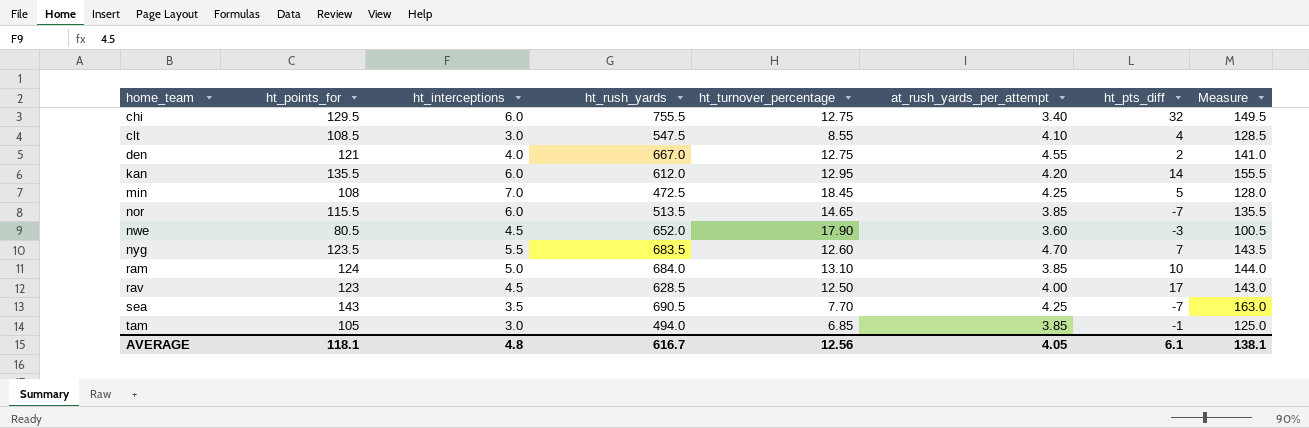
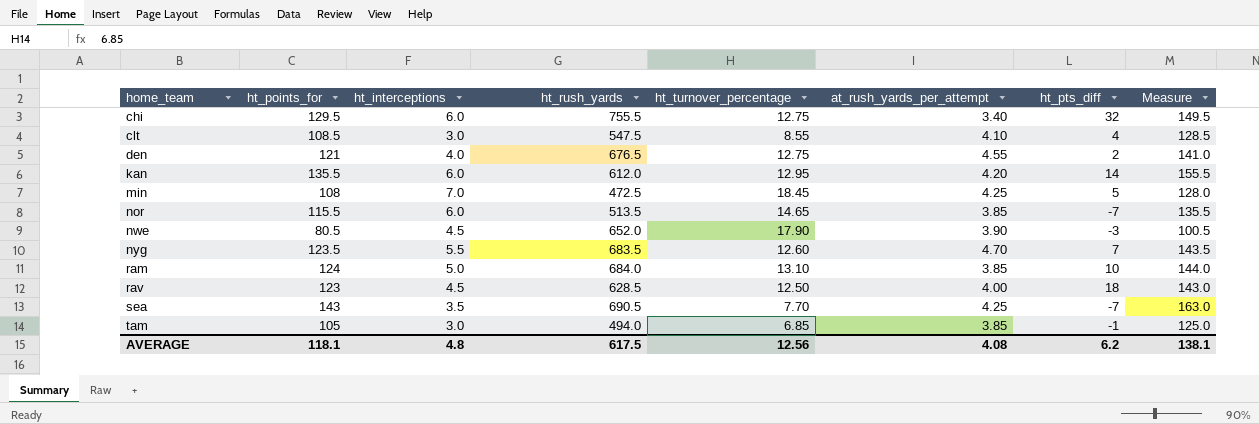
den | ht_rush_yards: 667.0 -> 676.5
nwe | at_rush_yards_per_attempt: 3.60 -> 3.90
rav | ht_pts_diff: 17 -> 18
AVERAGE | ht_rush_yards: 616.7 -> 617.5
AVERAGE | at_rush_yards_per_attempt: 4.05 -> 4.08
AVERAGE | ht_pts_diff: 6.1 -> 6.2

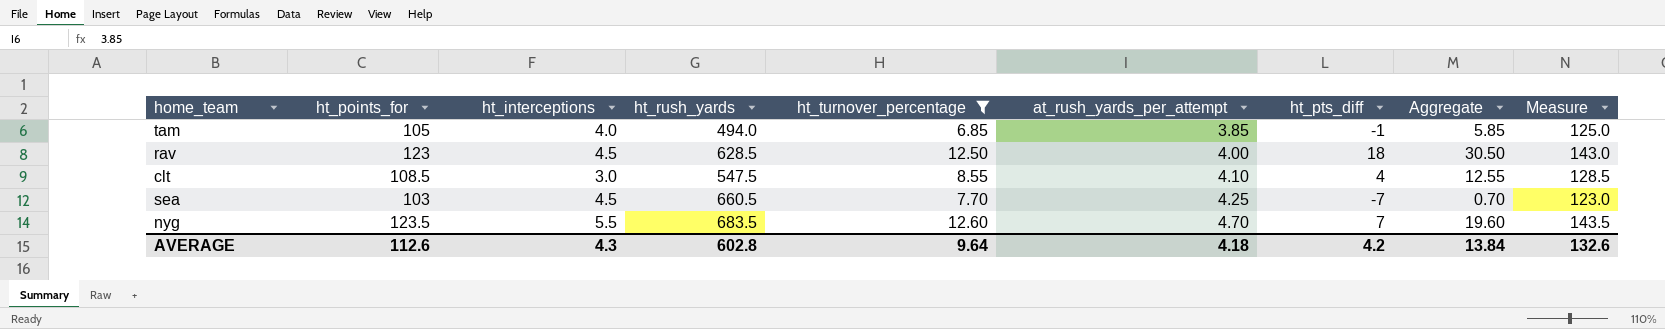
filter: none -> ht_turnover_percentage <= 12.60
row order: home_team ascending -> at_rush_yards_per_attempt ascending
column Aggregate | formula: none -> [ht_turnover_percentage] + [ht_pts_diff]
tam | ht_interceptions: 3.0 -> 4.0
sea | ht_points_for: 143 -> 103
sea | ht_interceptions: 3.5 -> 4.5
sea | ht_rush_yards: 690.5 -> 660.5
sea | Measure: 163.0 -> 123.0
AVERAGE | ht_points_for: 118.1 -> 112.6
AVERAGE | ht_interceptions: 4.8 -> 4.3
AVERAGE | ht_rush_yards: 617.5 -> 602.8
AVERAGE | ht_turnover_percentage: 12.56 -> 9.64
AVERAGE | at_rush_yards_per_attempt: 4.08 -> 4.18
AVERAGE | ht_pts_diff: 6.2 -> 4.2
AVERAGE | Measure: 138.1 -> 132.6

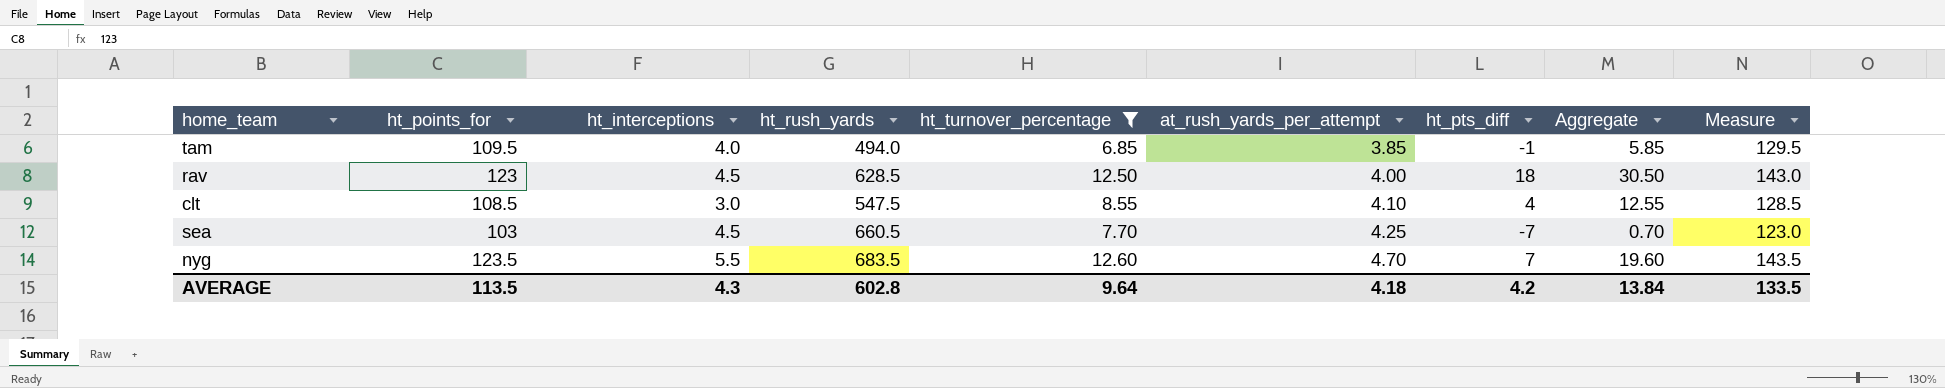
tam | ht_points_for: 105 -> 109.5
tam | Measure: 125.0 -> 129.5
AVERAGE | ht_points_for: 112.6 -> 113.5
AVERAGE | Measure: 132.6 -> 133.5

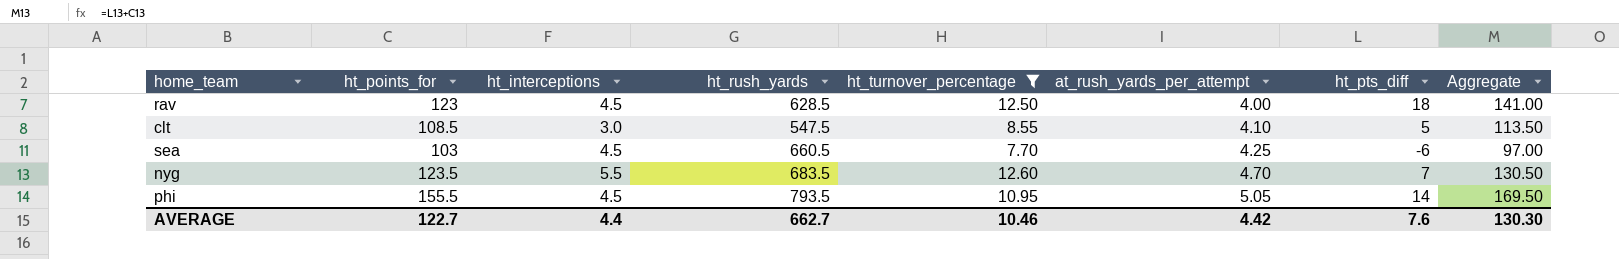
column Measure | formula: [ht_points_for] + 20 -> none
column Aggregate | formula: [ht_turnover_percentage] + [ht_pts_diff] -> [ht_points_for] + [ht_pts_diff]
row tam: 109.5 | 4.0 | 494.0 | 6.85 | 3.85 | -1 | 5.85 | 129.5 -> none
clt | ht_pts_diff: 4 -> 5
sea | ht_pts_diff: -7 -> -6
row phi: none -> 155.5 | 4.5 | 793.5 | 10.95 | 5.05 | 14 | 169.50
AVERAGE | ht_points_for: 113.5 -> 122.7
AVERAGE | ht_interceptions: 4.3 -> 4.4
AVERAGE | ht_rush_yards: 602.8 -> 662.7
AVERAGE | ht_turnover_percentage: 9.64 -> 10.46
AVERAGE | at_rush_yards_per_attempt: 4.18 -> 4.42
AVERAGE | ht_pts_diff: 4.2 -> 7.6
AVERAGE | Aggregate: 13.84 -> 130.30

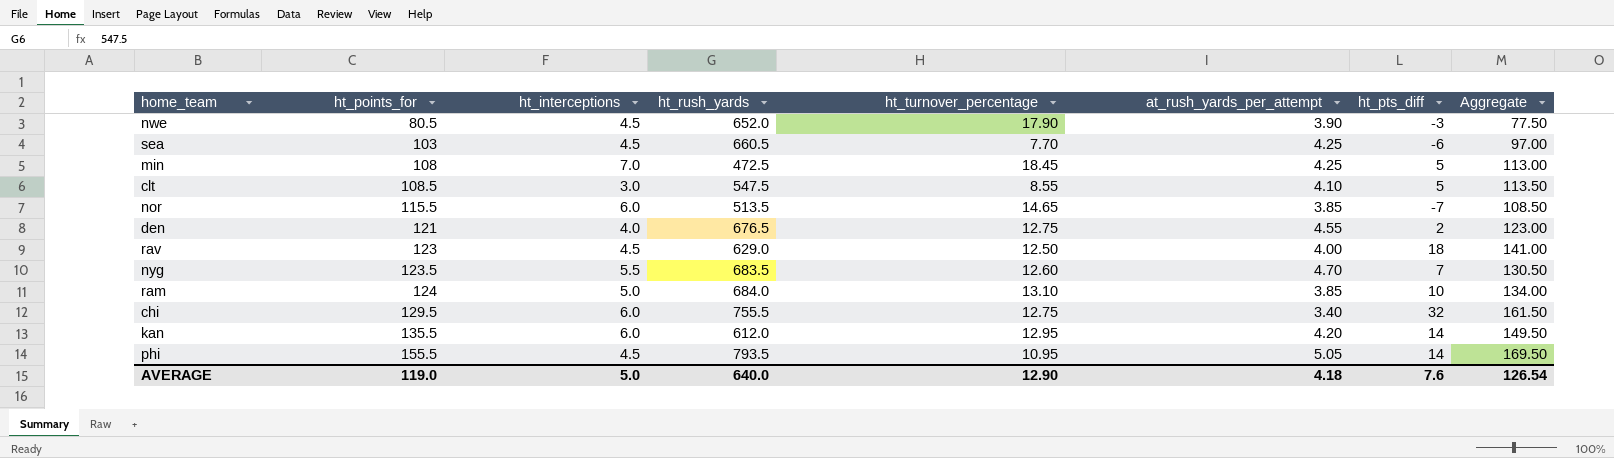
filter: ht_turnover_percentage <= 12.60 -> none
row order: at_rush_yards_per_attempt ascending -> ht_points_for ascending
rav | ht_rush_yards: 628.5 -> 629.0
AVERAGE | ht_points_for: 122.7 -> 119.0
AVERAGE | ht_interceptions: 4.4 -> 5.0
AVERAGE | ht_rush_yards: 662.7 -> 640.0
AVERAGE | ht_turnover_percentage: 10.46 -> 12.90
AVERAGE | at_rush_yards_per_attempt: 4.42 -> 4.18
AVERAGE | Aggregate: 130.30 -> 126.54

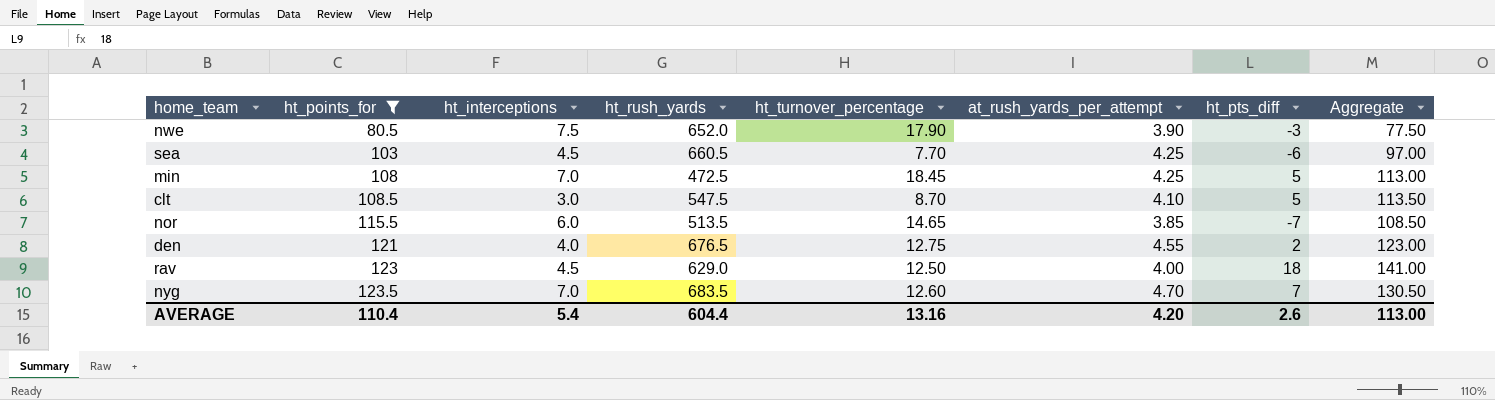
filter: none -> ht_points_for <= 123.5
nwe | ht_interceptions: 4.5 -> 7.5
clt | ht_turnover_percentage: 8.55 -> 8.70
nyg | ht_interceptions: 5.5 -> 7.0
AVERAGE | ht_points_for: 119.0 -> 110.4
AVERAGE | ht_interceptions: 5.0 -> 5.4
AVERAGE | ht_rush_yards: 640.0 -> 604.4
AVERAGE | ht_turnover_percentage: 12.90 -> 13.16
AVERAGE | at_rush_yards_per_attempt: 4.18 -> 4.20
AVERAGE | ht_pts_diff: 7.6 -> 2.6
AVERAGE | Aggregate: 126.54 -> 113.00

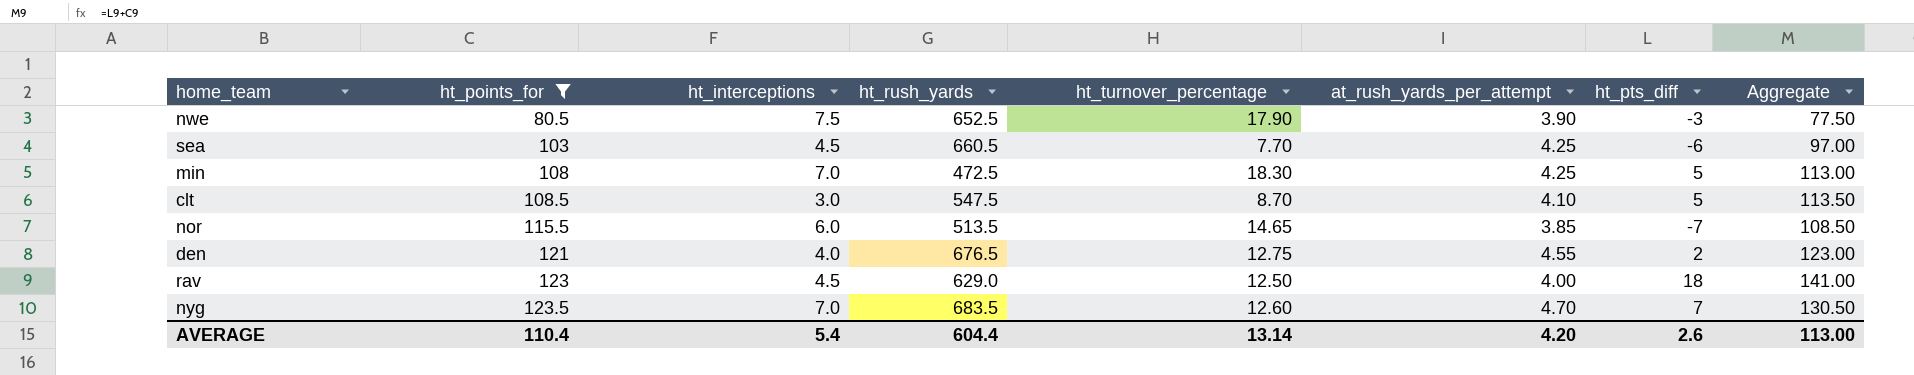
nwe | ht_rush_yards: 652.0 -> 652.5
min | ht_turnover_percentage: 18.45 -> 18.30
AVERAGE | ht_turnover_percentage: 13.16 -> 13.14

